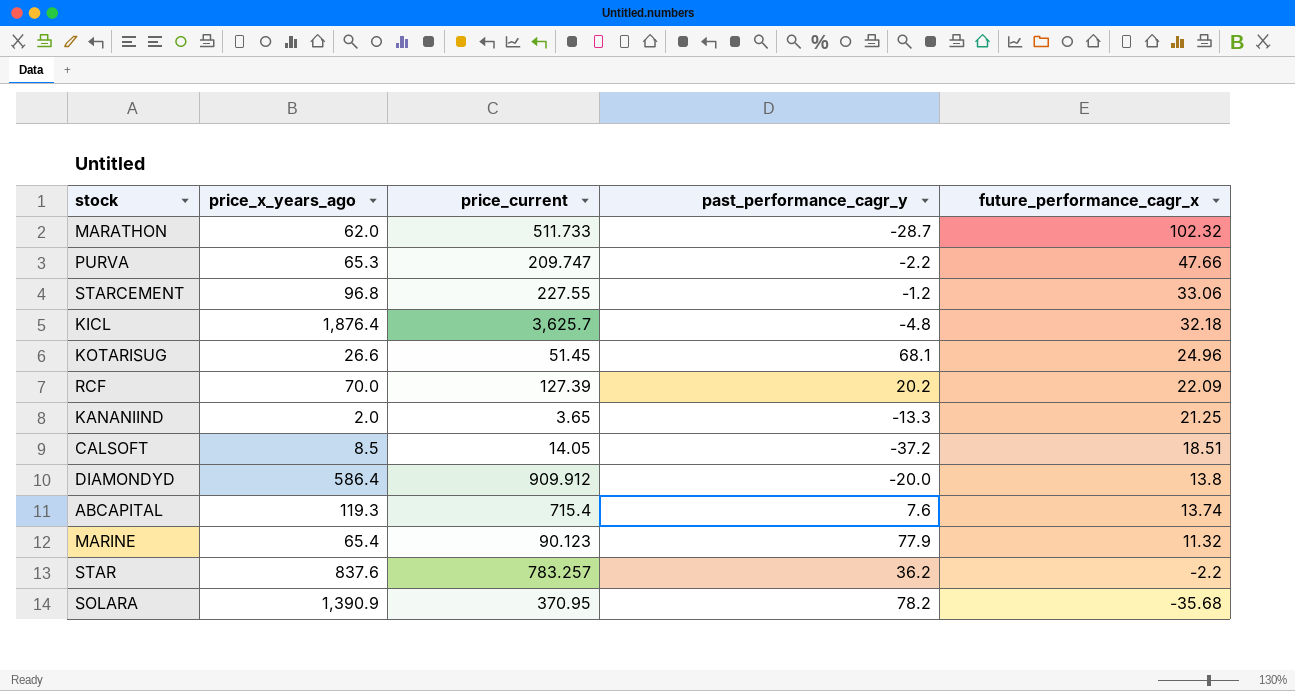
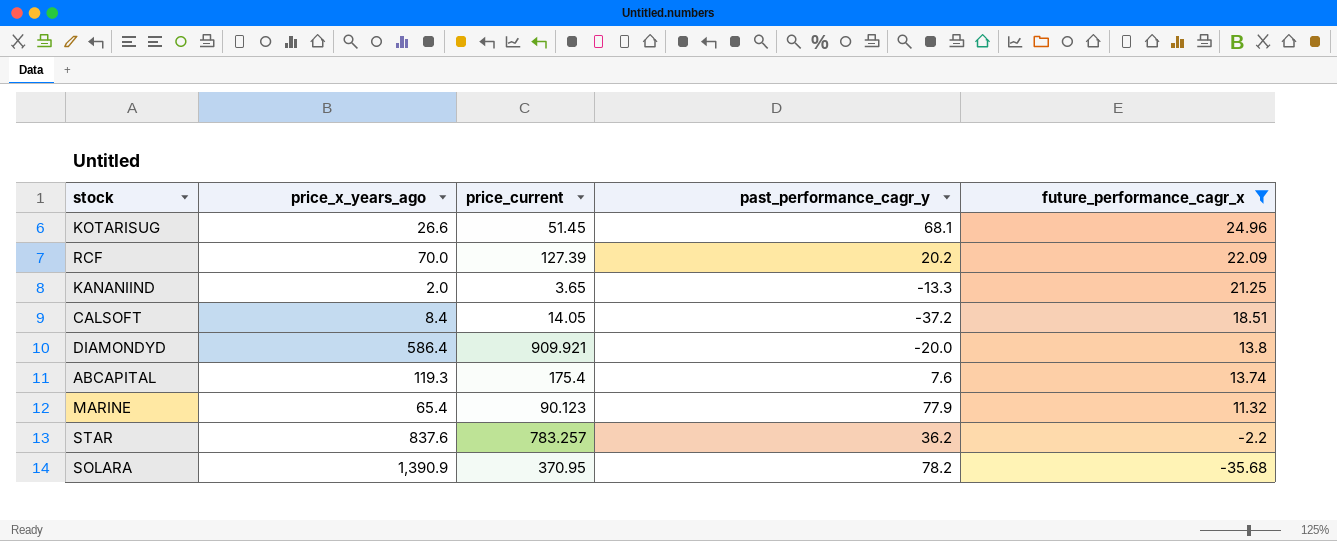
filter: none -> future_performance_cagr_x <= 24.96
CALSOFT | price_x_years_ago: 8.5 -> 8.4
DIAMONDYD | price_current: 909.912 -> 909.921
ABCAPITAL | price_current: 715.4 -> 175.4

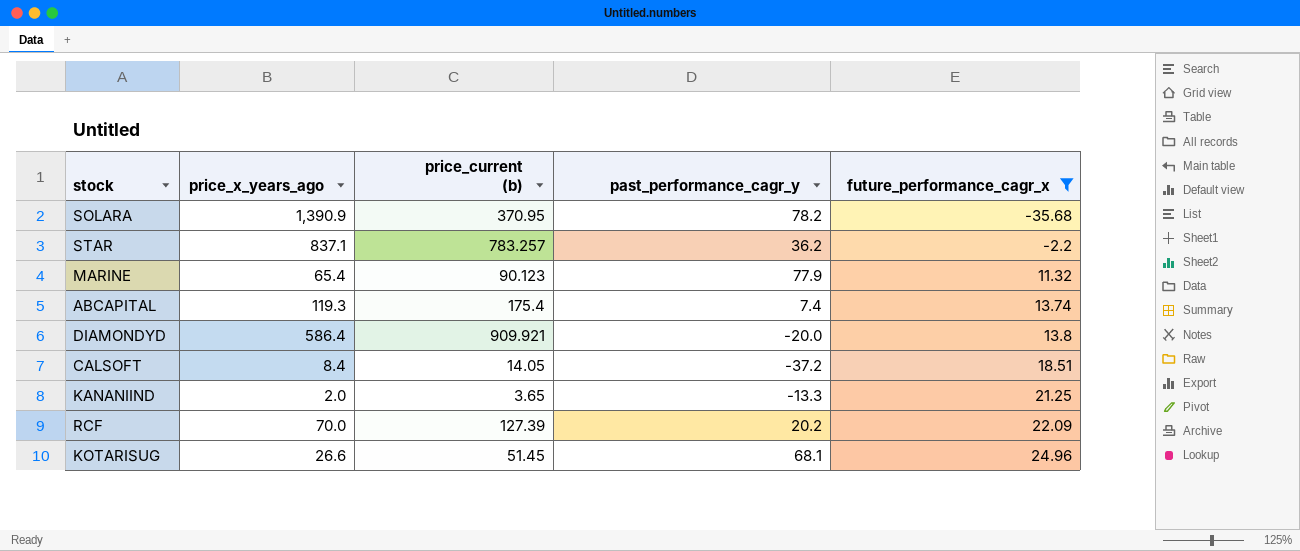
row order: future_performance_cagr_x descending -> future_performance_cagr_x ascending
column name: price_current -> price_current (b)
STAR | price_x_years_ago: 837.6 -> 837.1
ABCAPITAL | past_performance_cagr_y: 7.6 -> 7.4

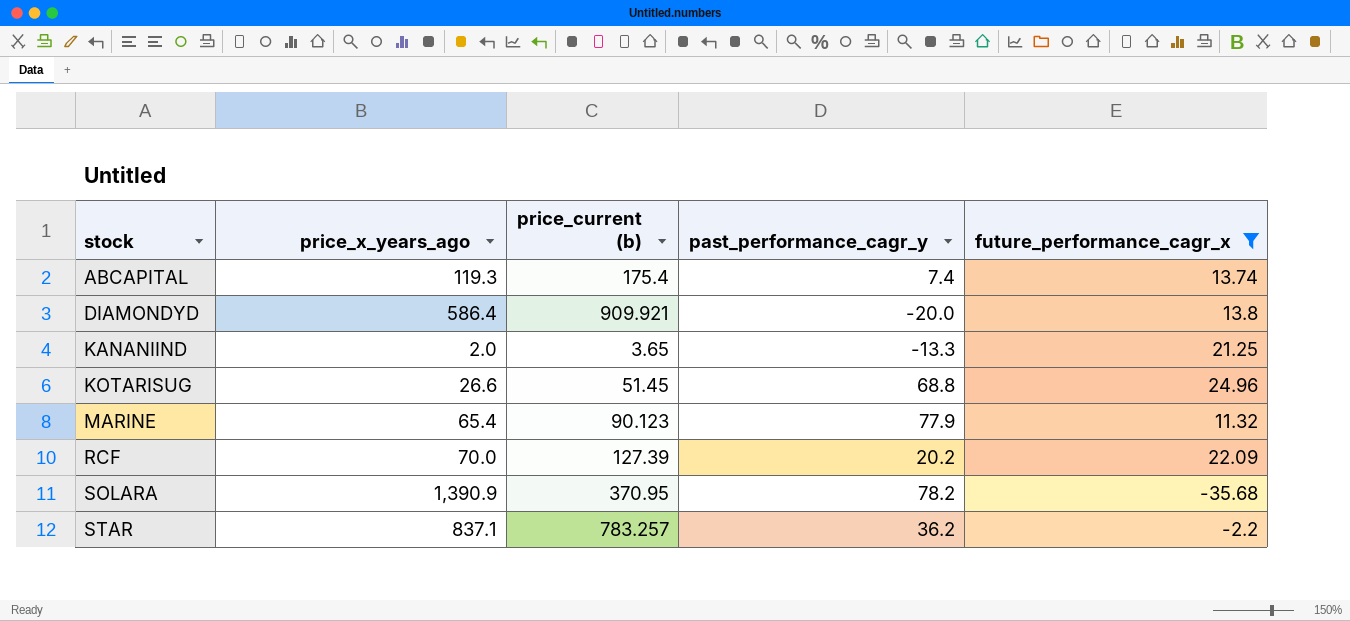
row order: future_performance_cagr_x ascending -> stock ascending
row CALSOFT: 8.4 | 14.05 | -37.2 | 18.51 -> none
KOTARISUG | past_performance_cagr_y: 68.1 -> 68.8

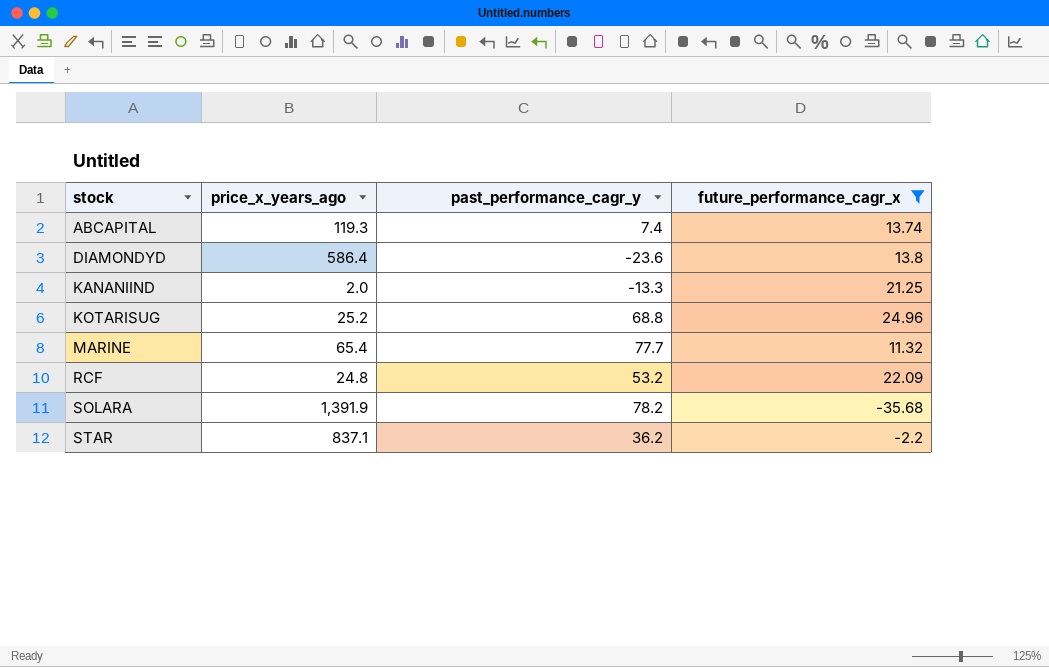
column price_current (b) | position: 3 -> none
DIAMONDYD | past_performance_cagr_y: -20.0 -> -23.6
KOTARISUG | price_x_years_ago: 26.6 -> 25.2
MARINE | past_performance_cagr_y: 77.9 -> 77.7
RCF | price_x_years_ago: 70.0 -> 24.8
RCF | past_performance_cagr_y: 20.2 -> 53.2
SOLARA | price_x_years_ago: 1,390.9 -> 1,391.9

